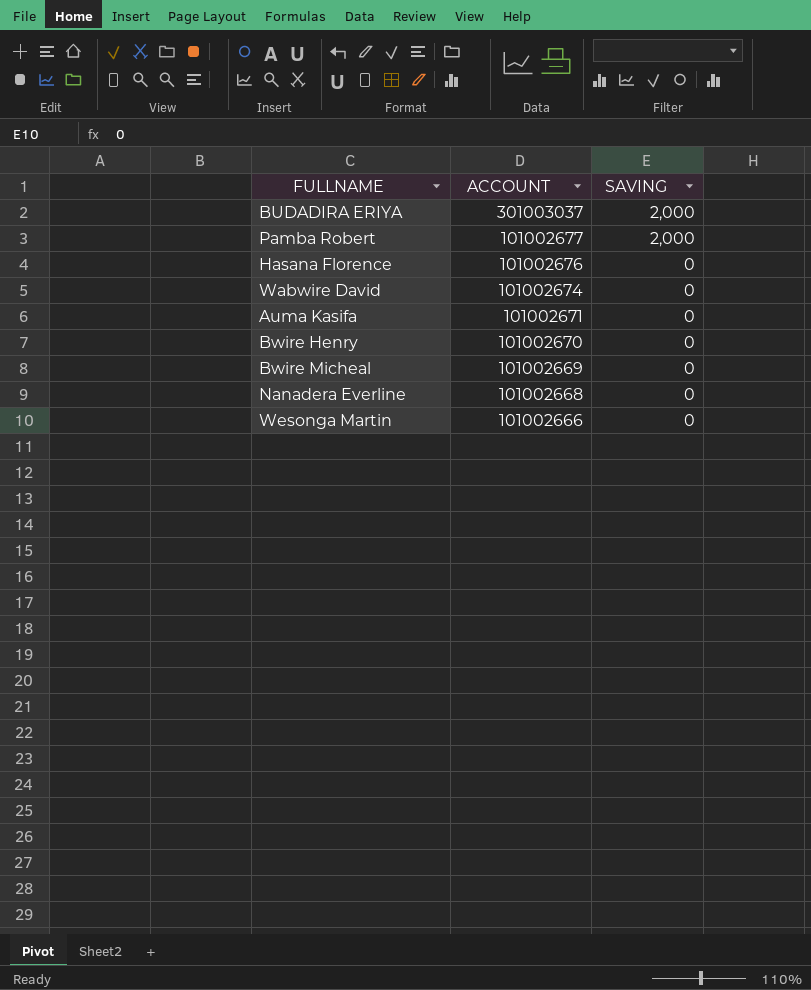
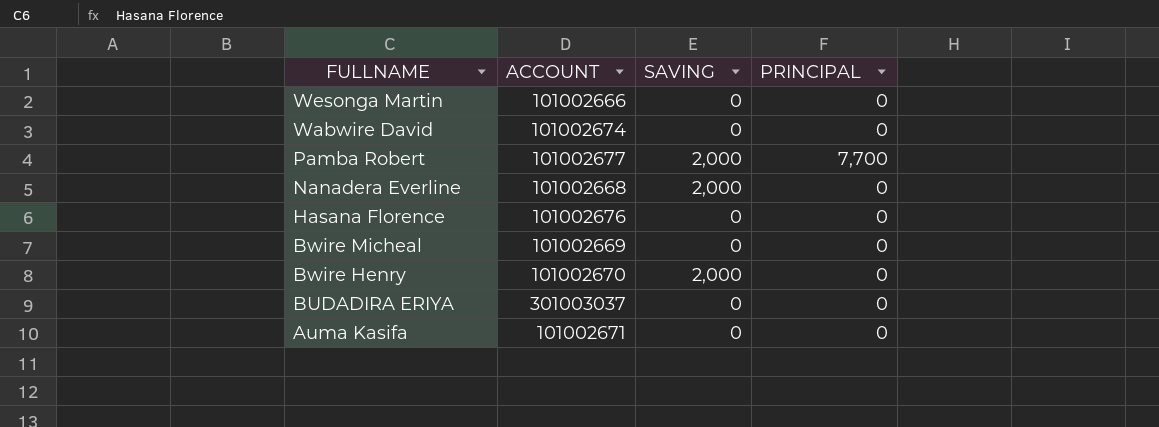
row order: ACCOUNT descending -> FULLNAME descending
column PRINCIPAL | position: none -> 4
Nanadera Everline | SAVING: 0 -> 2,000
Bwire Henry | SAVING: 0 -> 2,000
BUDADIRA ERIYA | SAVING: 2,000 -> 0

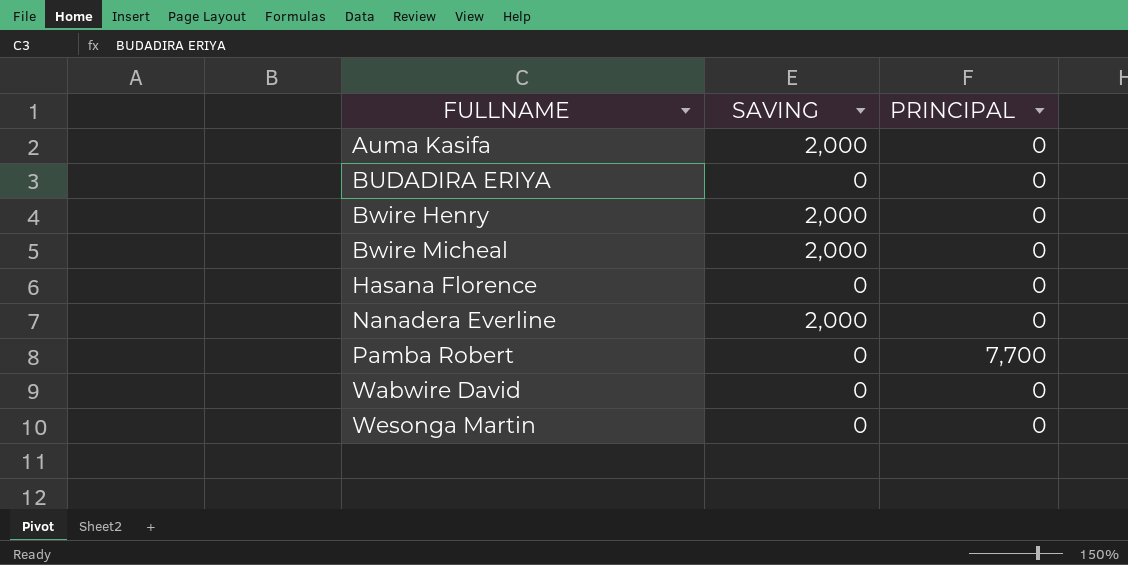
row order: FULLNAME descending -> FULLNAME ascending
column ACCOUNT | position: 2 -> none
Auma Kasifa | SAVING: 0 -> 2,000
Bwire Micheal | SAVING: 0 -> 2,000
Pamba Robert | SAVING: 2,000 -> 0

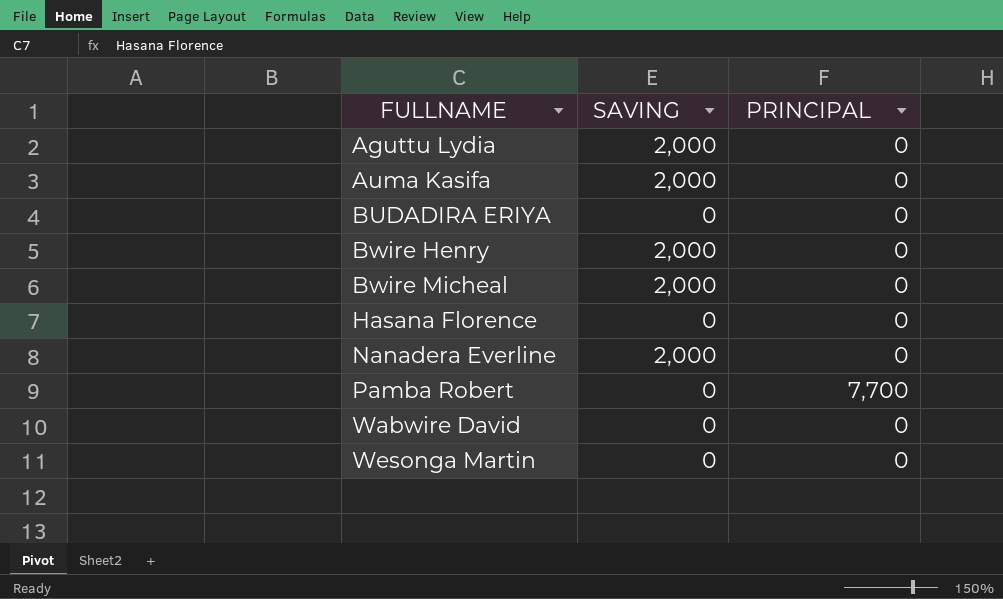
row Aguttu Lydia: none -> 2,000 | 0

